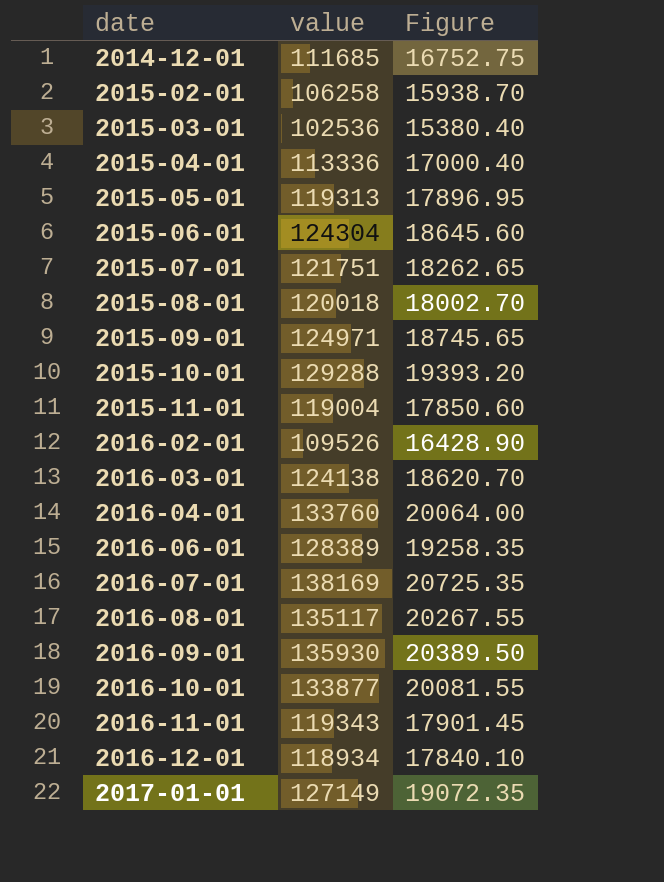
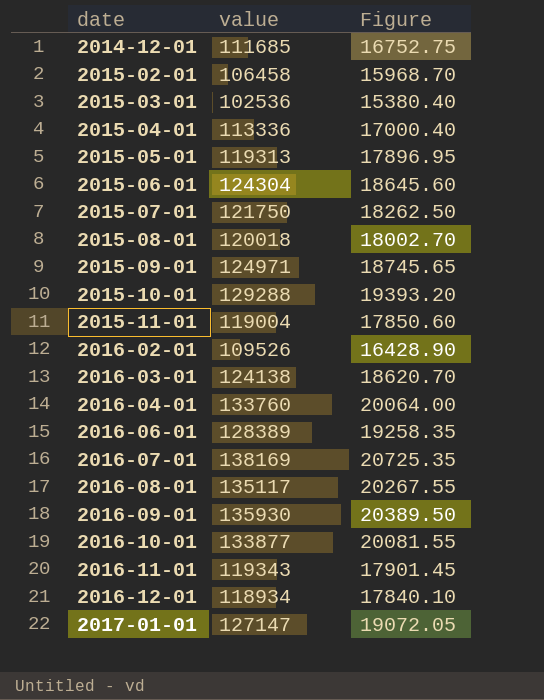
2015-02-01 | value: 106258 -> 106458
2015-02-01 | Figure: 15938.70 -> 15968.70
2015-07-01 | value: 121751 -> 121750
2015-07-01 | Figure: 18262.65 -> 18262.50
2017-01-01 | value: 127149 -> 127147
2017-01-01 | Figure: 19072.35 -> 19072.05

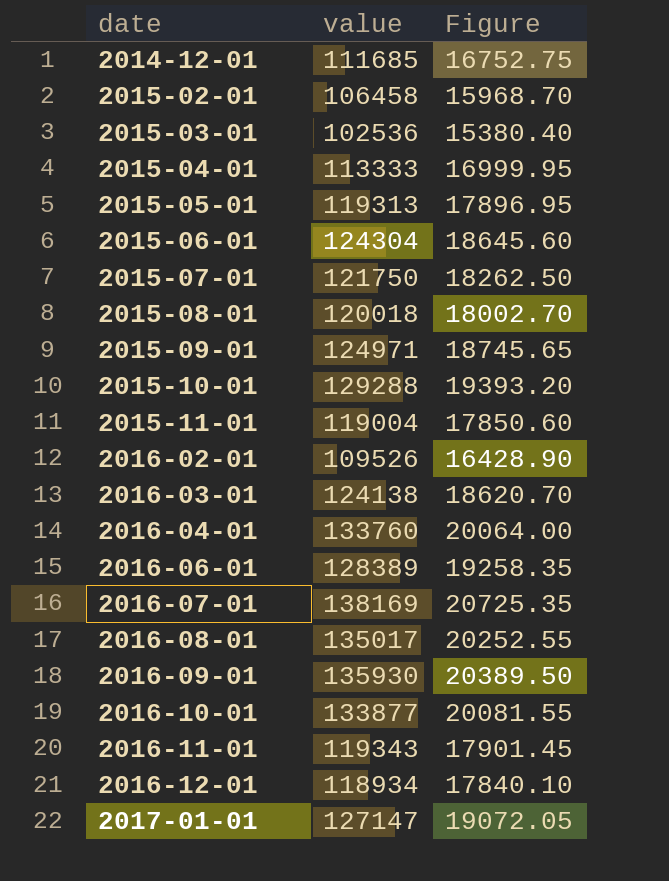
2015-04-01 | value: 113336 -> 113333
2015-04-01 | Figure: 17000.40 -> 16999.95
2016-08-01 | value: 135117 -> 135017
2016-08-01 | Figure: 20267.55 -> 20252.55

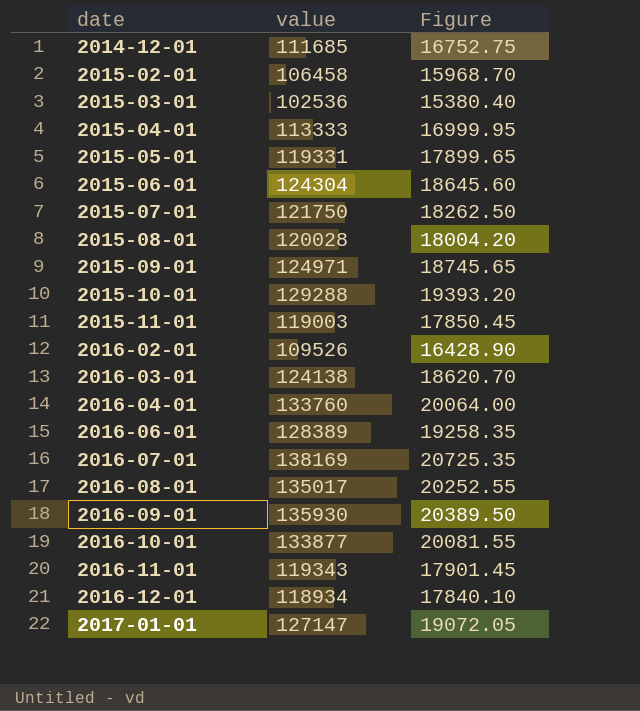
2015-05-01 | value: 119313 -> 119331
2015-05-01 | Figure: 17896.95 -> 17899.65
2015-08-01 | value: 120018 -> 120028
2015-08-01 | Figure: 18002.70 -> 18004.20
2015-11-01 | value: 119004 -> 119003
2015-11-01 | Figure: 17850.60 -> 17850.45

